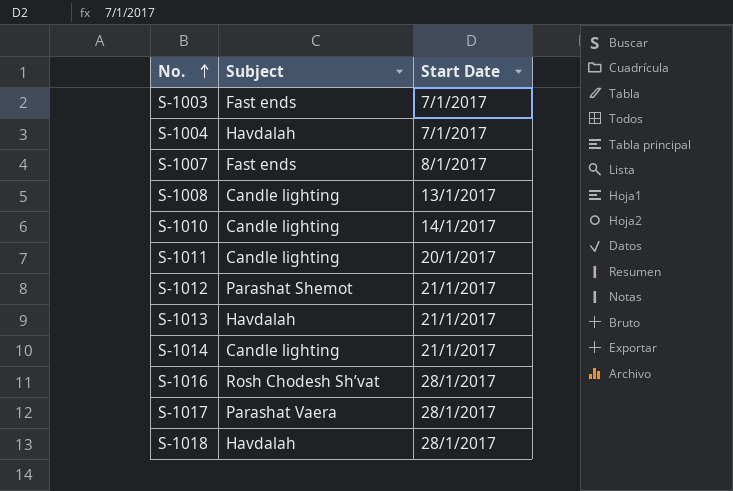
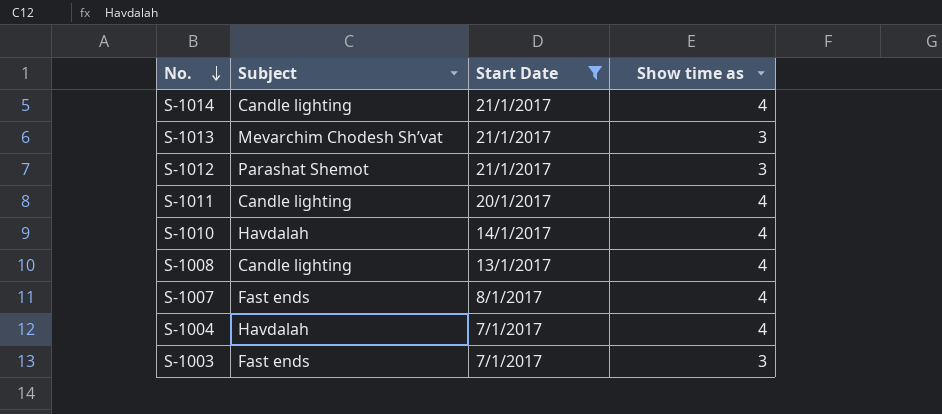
filter: none -> Start Date != 28/1/2017
row order: No. ascending -> No. descending
column Show time as | position: none -> 4
S-1013 | Subject: Havdalah -> Mevarchim Chodesh Sh’vat
S-1010 | Subject: Candle lighting -> Havdalah

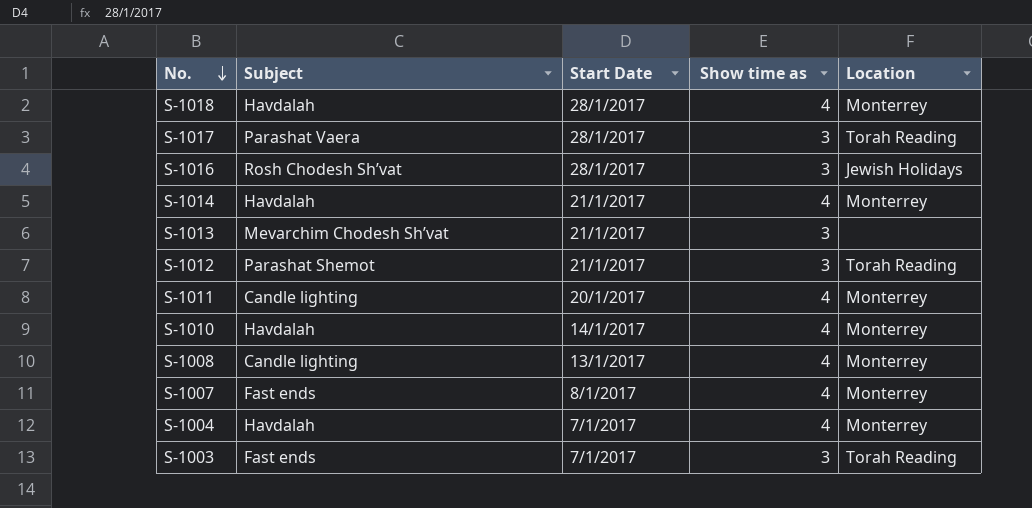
filter: Start Date != 28/1/2017 -> none
column Location | position: none -> 5
S-1014 | Subject: Candle lighting -> Havdalah

